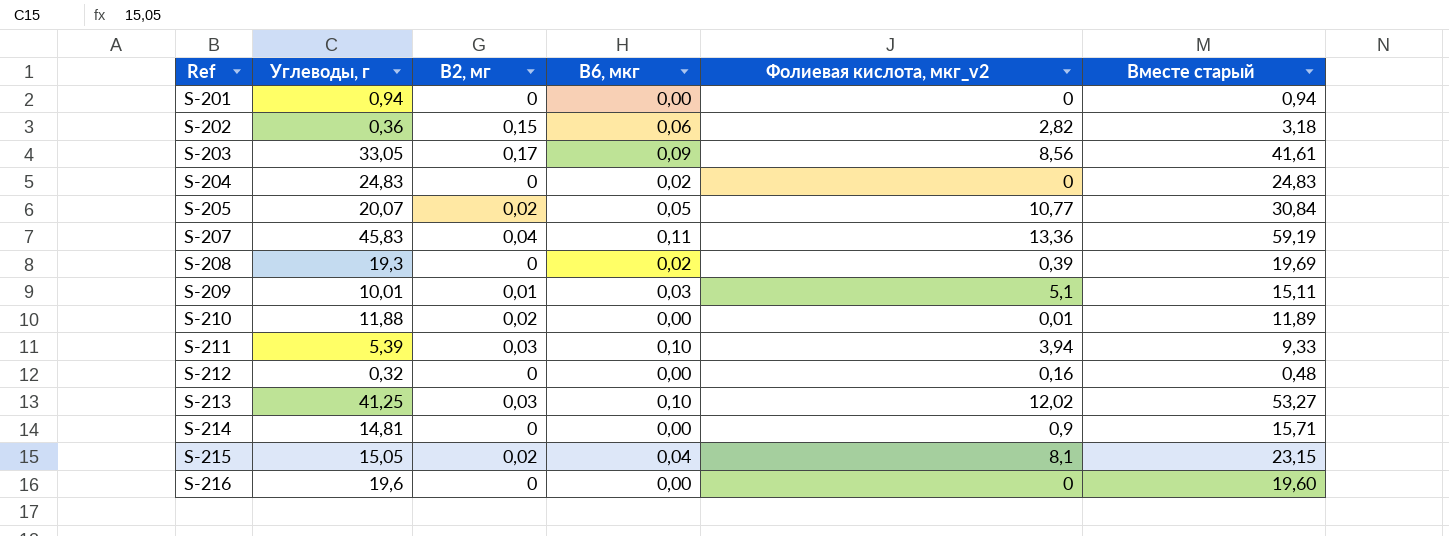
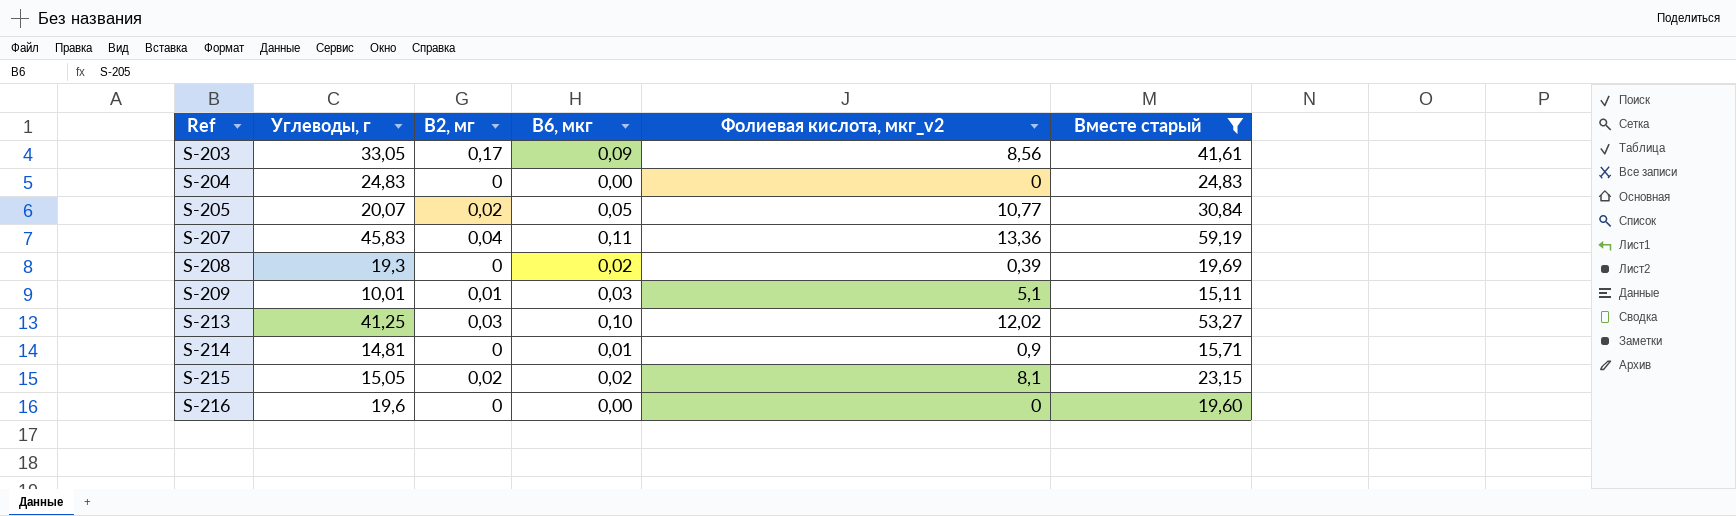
filter: none -> Вместе старый >= 15,11
S-204 | B6, мкг: 0,02 -> 0,00
S-214 | B6, мкг: 0,00 -> 0,01
S-215 | B6, мкг: 0,04 -> 0,02

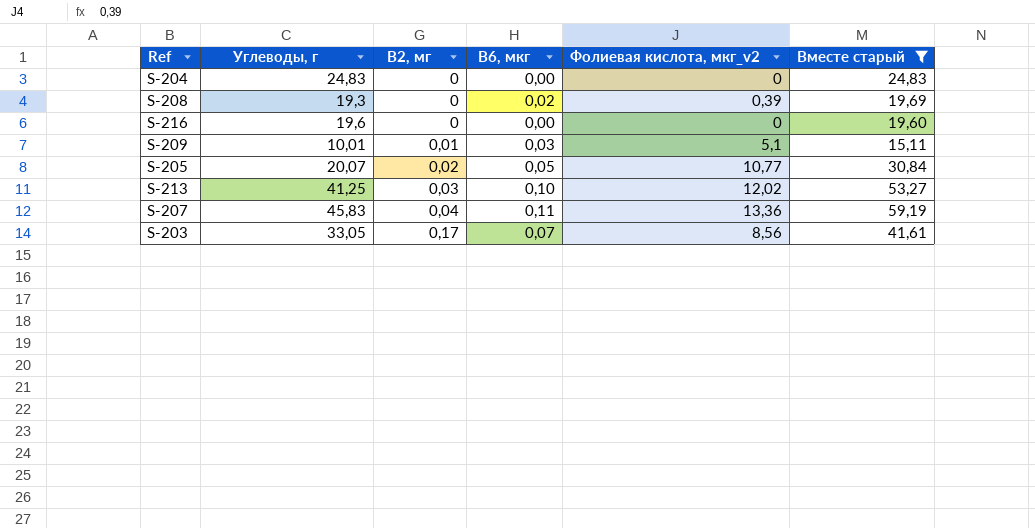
row order: Ref ascending -> В2, мг ascending
row S-214: 14,81 | 0 | 0,01 | 0,9 | 15,71 -> none
row S-215: 15,05 | 0,02 | 0,02 | 8,1 | 23,15 -> none
S-203 | B6, мкг: 0,09 -> 0,07

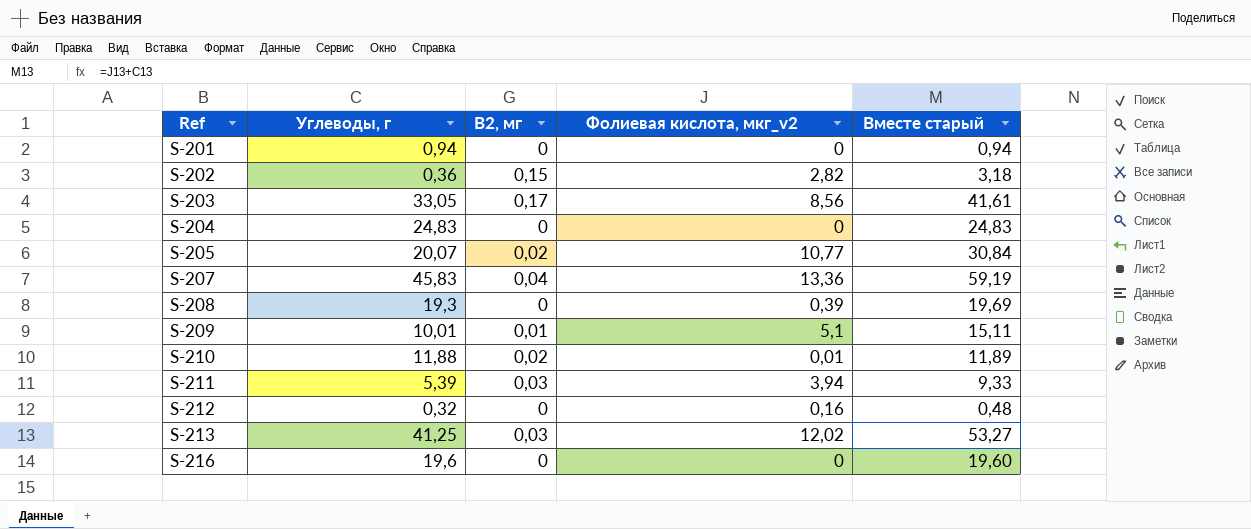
filter: Вместе старый >= 15,11 -> none
row order: В2, мг ascending -> Ref ascending
column B6, мкг | position: 4 -> none

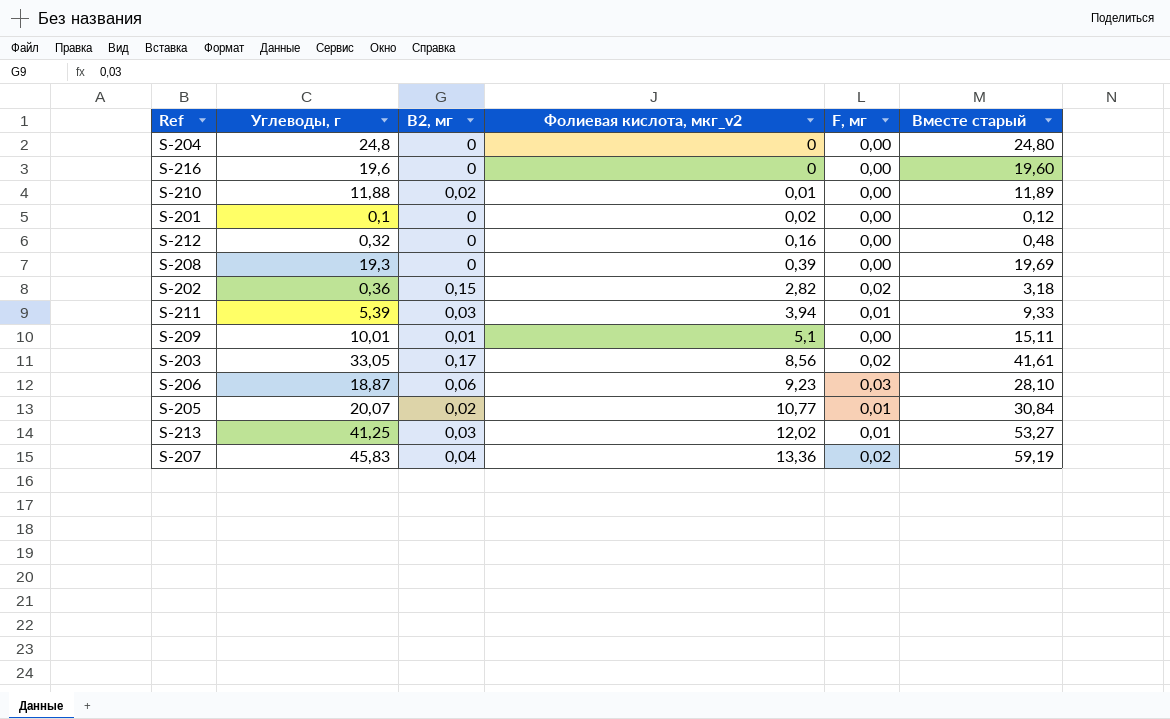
row order: Ref ascending -> Фолиевая кислота, мкг_v2 ascending
column F, мг | position: none -> 5
S-204 | Углеводы, г: 24,83 -> 24,8
S-204 | Вместе старый: 24,83 -> 24,80
S-201 | Углеводы, г: 0,94 -> 0,1
S-201 | Фолиевая кислота, мкг_v2: 0 -> 0,02
S-201 | Вместе старый: 0,94 -> 0,12
row S-206: none -> 18,87 | 0,06 | 9,23 | 0,03 | 28,10

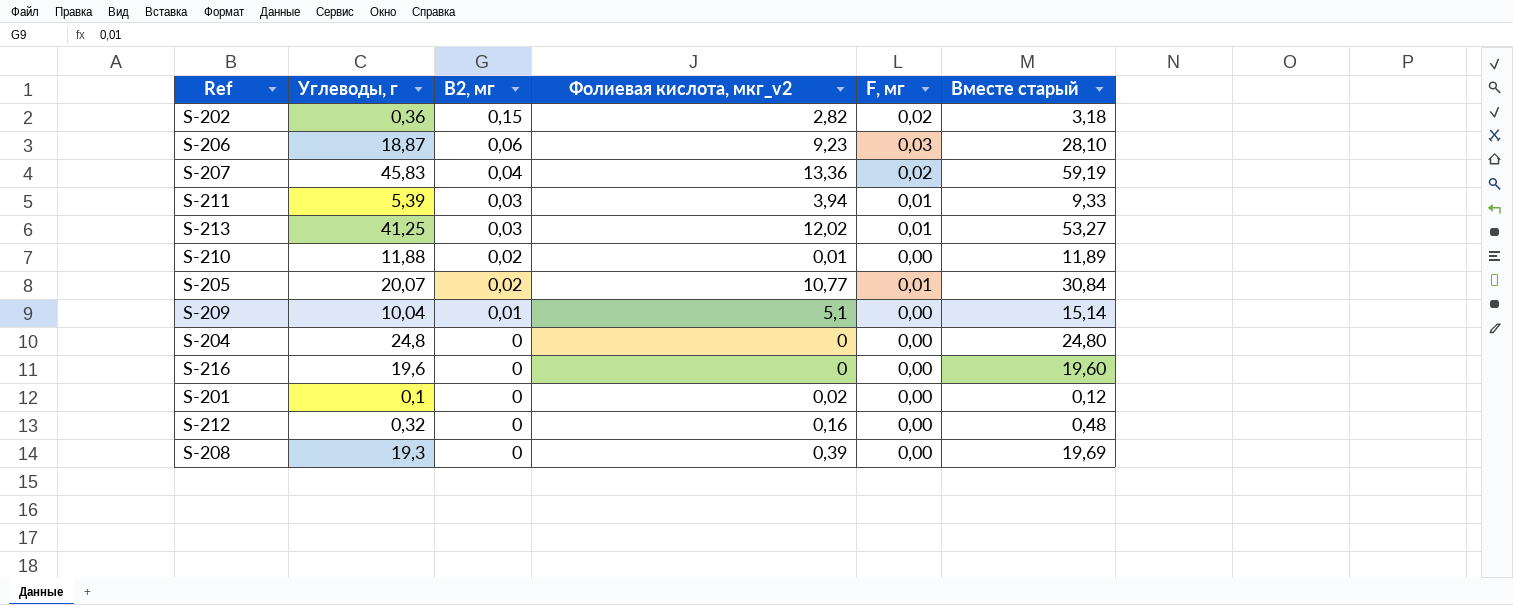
row order: Фолиевая кислота, мкг_v2 ascending -> В2, мг descending
row S-203: 33,05 | 0,17 | 8,56 | 0,02 | 41,61 -> none
S-209 | Углеводы, г: 10,01 -> 10,04
S-209 | Вместе старый: 15,11 -> 15,14

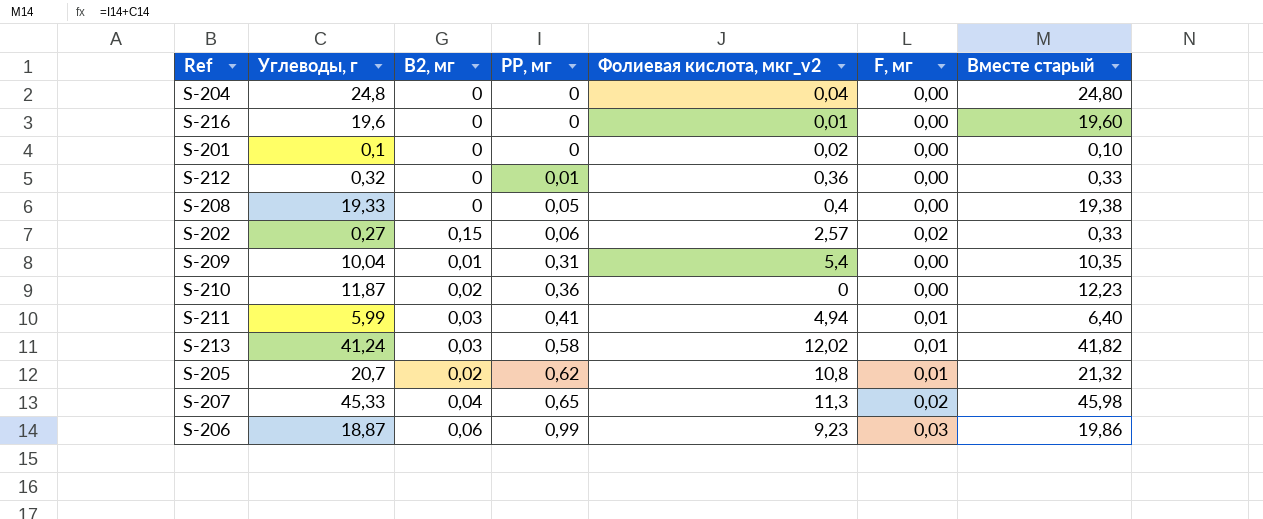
row order: В2, мг descending -> РР, мг ascending
column РР, мг | position: none -> 4
column Вместе старый | formula: [Углеводы, г] + [Фолиевая кислота, мкг_v2] -> [Углеводы, г] + [РР, мг]
S-204 | Фолиевая кислота, мкг_v2: 0 -> 0,04
S-216 | Фолиевая кислота, мкг_v2: 0 -> 0,01
S-212 | Фолиевая кислота, мкг_v2: 0,16 -> 0,36
S-208 | Углеводы, г: 19,3 -> 19,33
S-208 | Фолиевая кислота, мкг_v2: 0,39 -> 0,4
S-202 | Углеводы, г: 0,36 -> 0,27
S-202 | Фолиевая кислота, мкг_v2: 2,82 -> 2,57
S-209 | Фолиевая кислота, мкг_v2: 5,1 -> 5,4
S-210 | Углеводы, г: 11,88 -> 11,87
S-210 | Фолиевая кислота, мкг_v2: 0,01 -> 0
S-211 | Углеводы, г: 5,39 -> 5,99
S-211 | Фолиевая кислота, мкг_v2: 3,94 -> 4,94
S-213 | Углеводы, г: 41,25 -> 41,24
S-205 | Углеводы, г: 20,07 -> 20,7
S-205 | Фолиевая кислота, мкг_v2: 10,77 -> 10,8
S-207 | Углеводы, г: 45,83 -> 45,33
S-207 | Фолиевая кислота, мкг_v2: 13,36 -> 11,3

